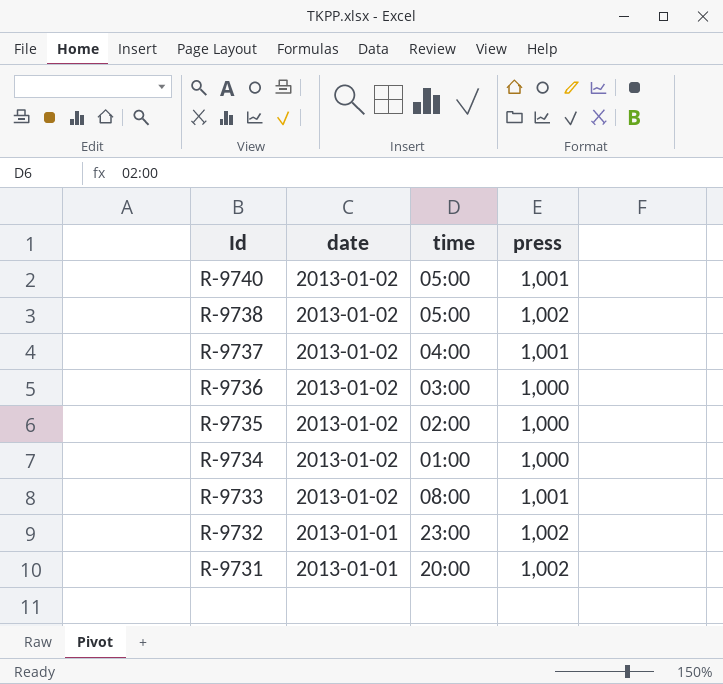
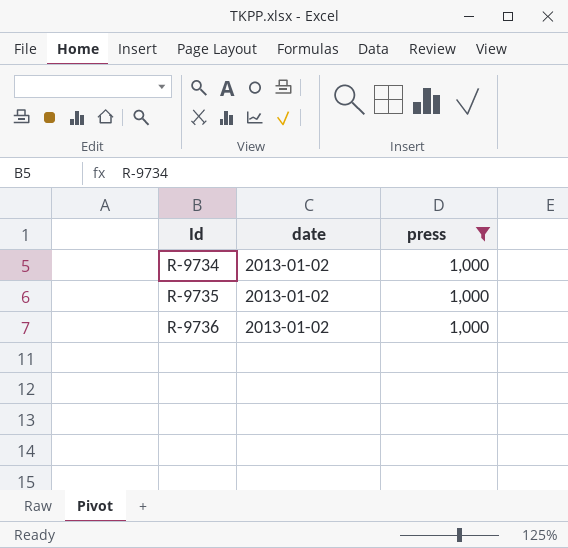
filter: none -> press = 1,000
row order: Id descending -> Id ascending
column time | position: 3 -> none

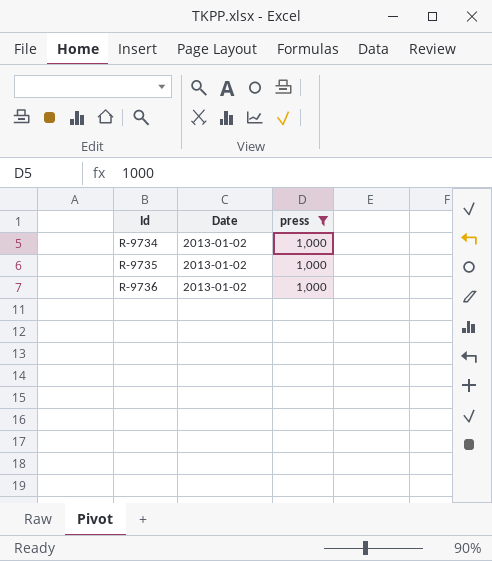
column name: date -> Date

